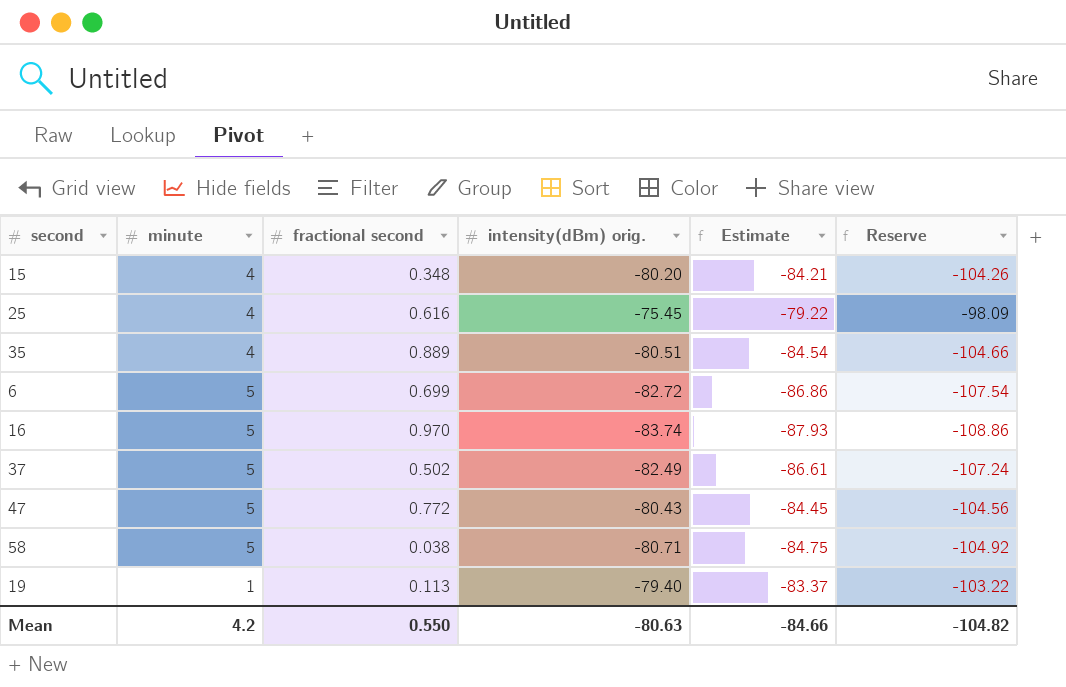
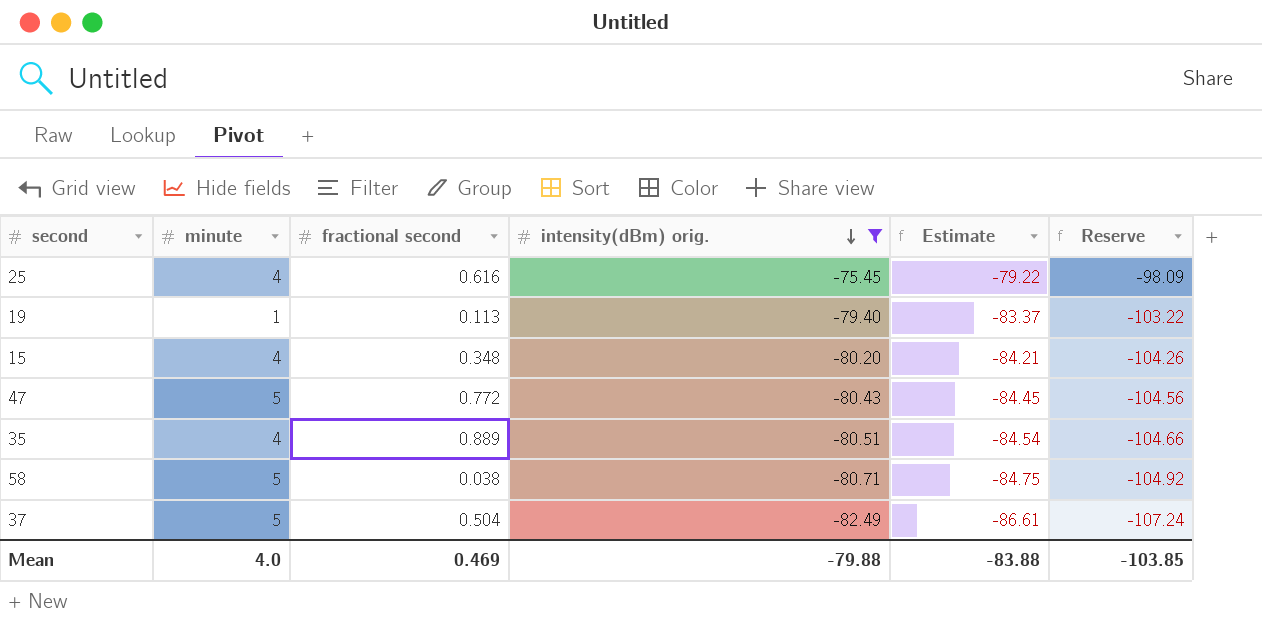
filter: none -> intensity(dBm) orig. >= -82.49
row order: none -> intensity(dBm) orig. descending
37 | fractional second: 0.502 -> 0.504
Mean | minute: 4.2 -> 4.0
Mean | fractional second: 0.550 -> 0.469
Mean | intensity(dBm) orig.: -80.63 -> -79.88
Mean | Estimate: -84.66 -> -83.88
Mean | Reserve: -104.82 -> -103.85

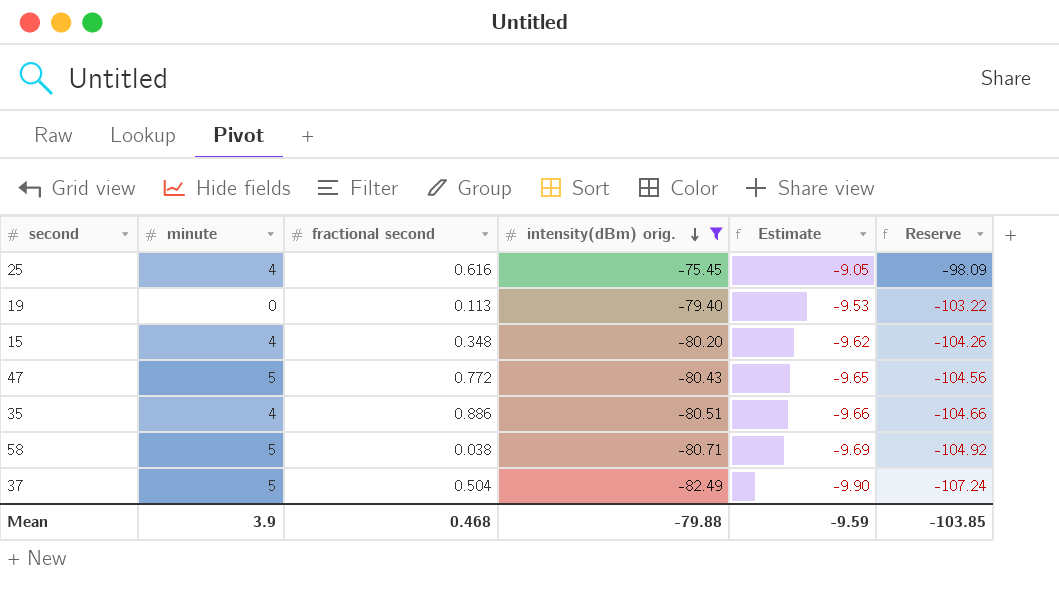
column Estimate | formula: [intensity(dBm) orig.] * 1.05 -> [intensity(dBm) orig.] * 0.12
19 | minute: 1 -> 0
35 | fractional second: 0.889 -> 0.886
Mean | minute: 4.0 -> 3.9
Mean | fractional second: 0.469 -> 0.468
Mean | Estimate: -83.88 -> -9.59

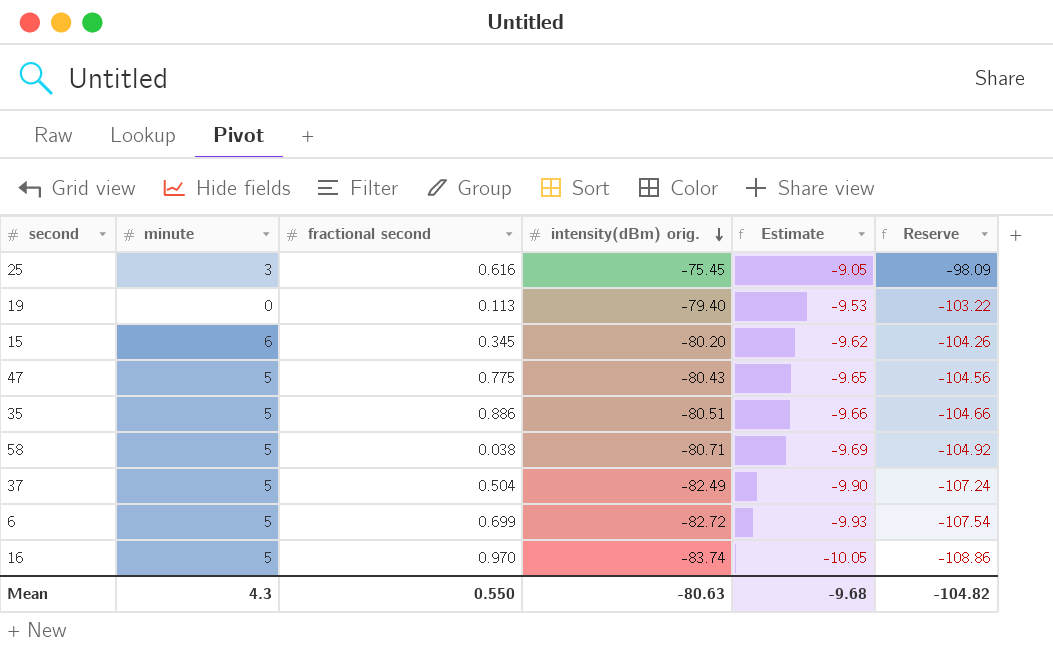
filter: intensity(dBm) orig. >= -82.49 -> none
25 | minute: 4 -> 3
15 | minute: 4 -> 6
15 | fractional second: 0.348 -> 0.345
47 | fractional second: 0.772 -> 0.775
35 | minute: 4 -> 5
Mean | minute: 3.9 -> 4.3
Mean | fractional second: 0.468 -> 0.550
Mean | intensity(dBm) orig.: -79.88 -> -80.63
Mean | Estimate: -9.59 -> -9.68
Mean | Reserve: -103.85 -> -104.82

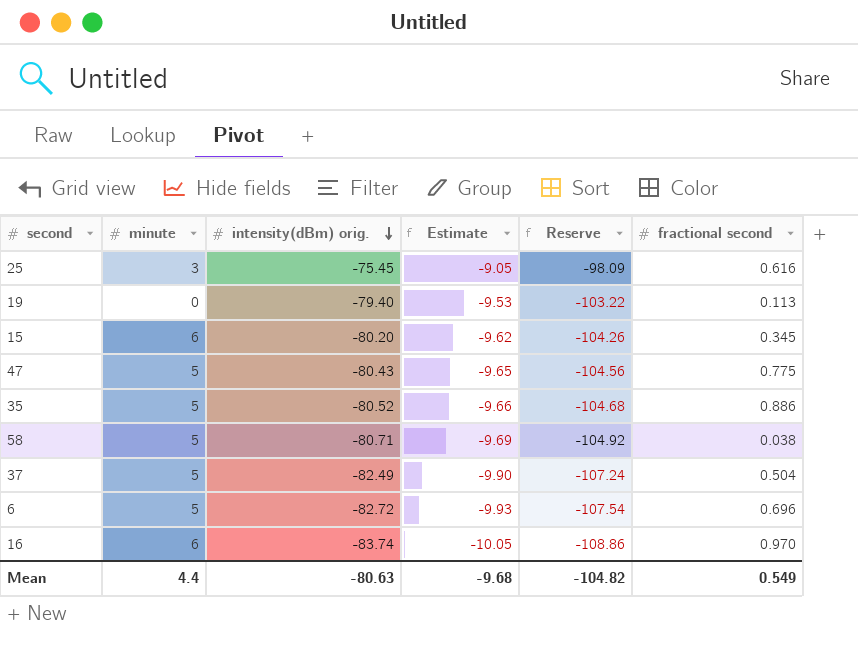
column fractional second | position: 3 -> 6
35 | intensity(dBm) orig.: -80.51 -> -80.52
35 | Reserve: -104.66 -> -104.68
6 | fractional second: 0.699 -> 0.696
16 | minute: 5 -> 6
Mean | minute: 4.3 -> 4.4
Mean | fractional second: 0.550 -> 0.549

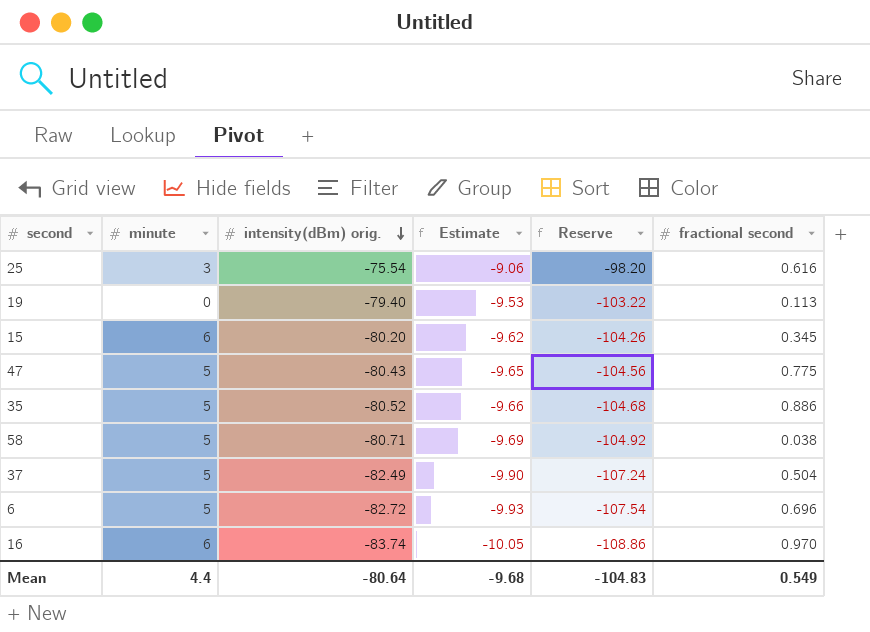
25 | intensity(dBm) orig.: -75.45 -> -75.54
25 | Estimate: -9.05 -> -9.06
25 | Reserve: -98.09 -> -98.20
Mean | intensity(dBm) orig.: -80.63 -> -80.64
Mean | Reserve: -104.82 -> -104.83

